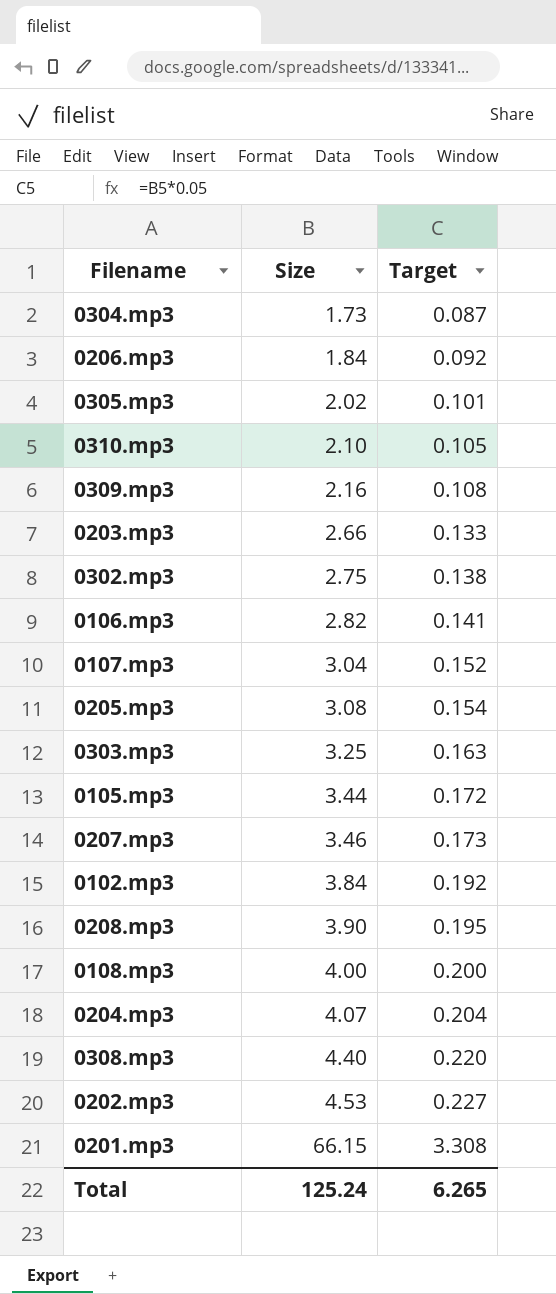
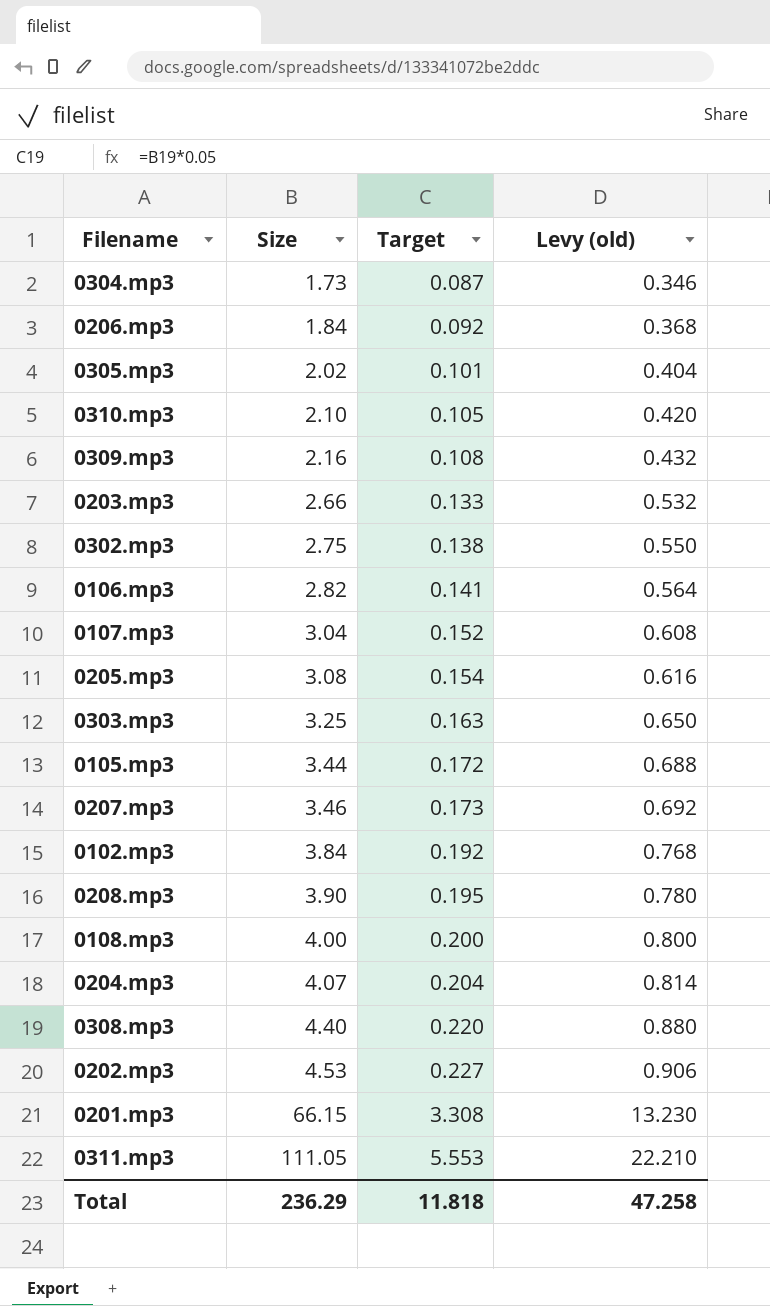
column Levy (old) | formula: none -> [Size] * 0.2
row 0311.mp3: none -> 111.05 | 5.553 | 22.210
Total | Size: 125.24 -> 236.29
Total | Target: 6.265 -> 11.818

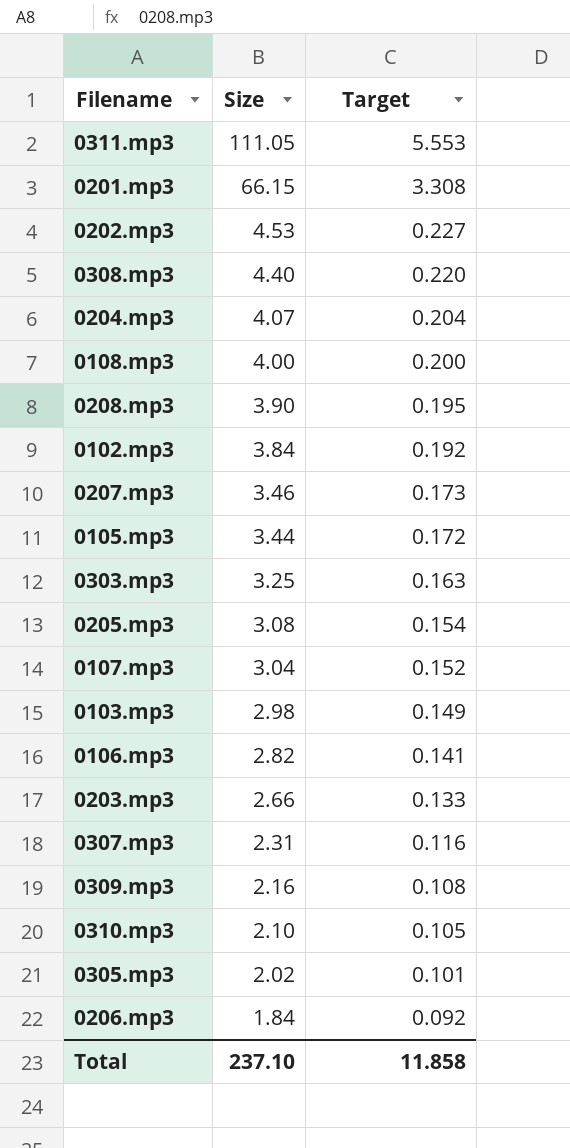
row order: Size ascending -> Size descending
column Levy (old) | formula: [Size] * 0.2 -> none
row 0304.mp3: 1.73 | 0.087 | 0.346 -> none
row 0302.mp3: 2.75 | 0.138 | 0.550 -> none
row 0103.mp3: none -> 2.98 | 0.149
row 0307.mp3: none -> 2.31 | 0.116
Total | Size: 236.29 -> 237.10
Total | Target: 11.818 -> 11.858

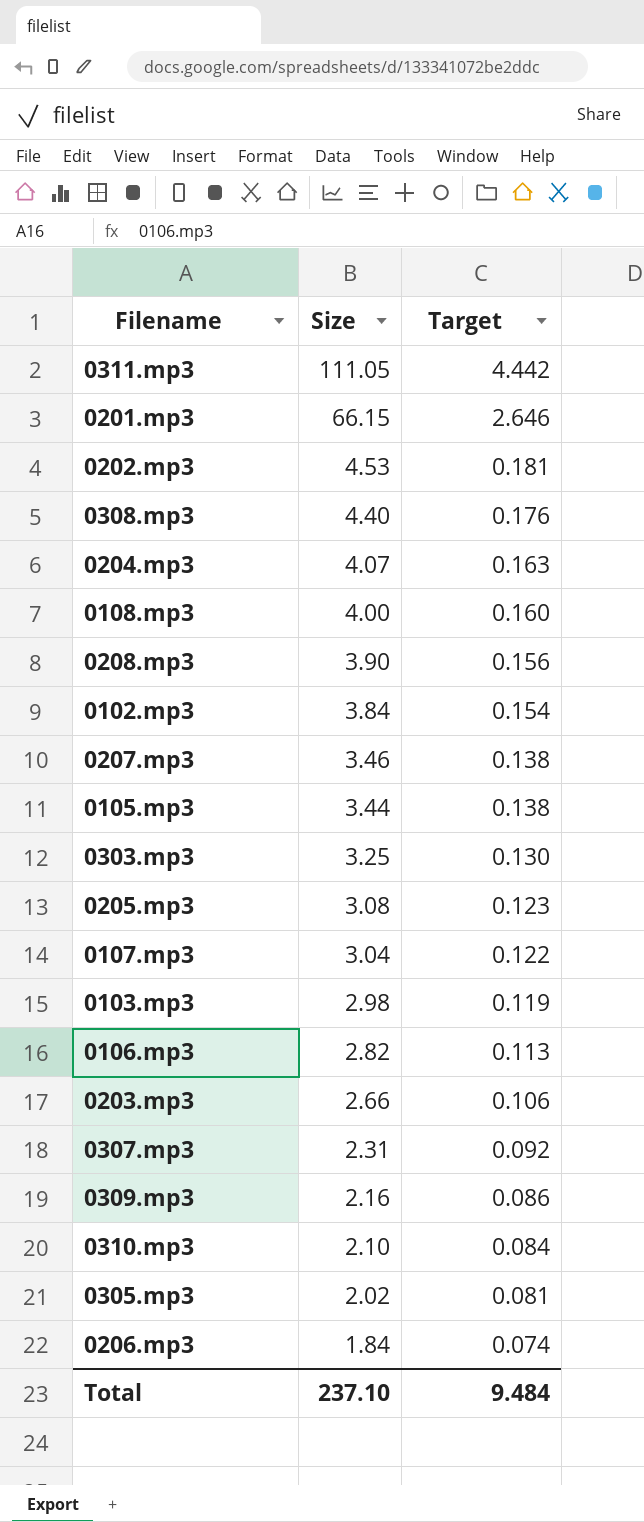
column Target | formula: [Size] * 0.05 -> [Size] * 0.04
Total | Target: 11.858 -> 9.484

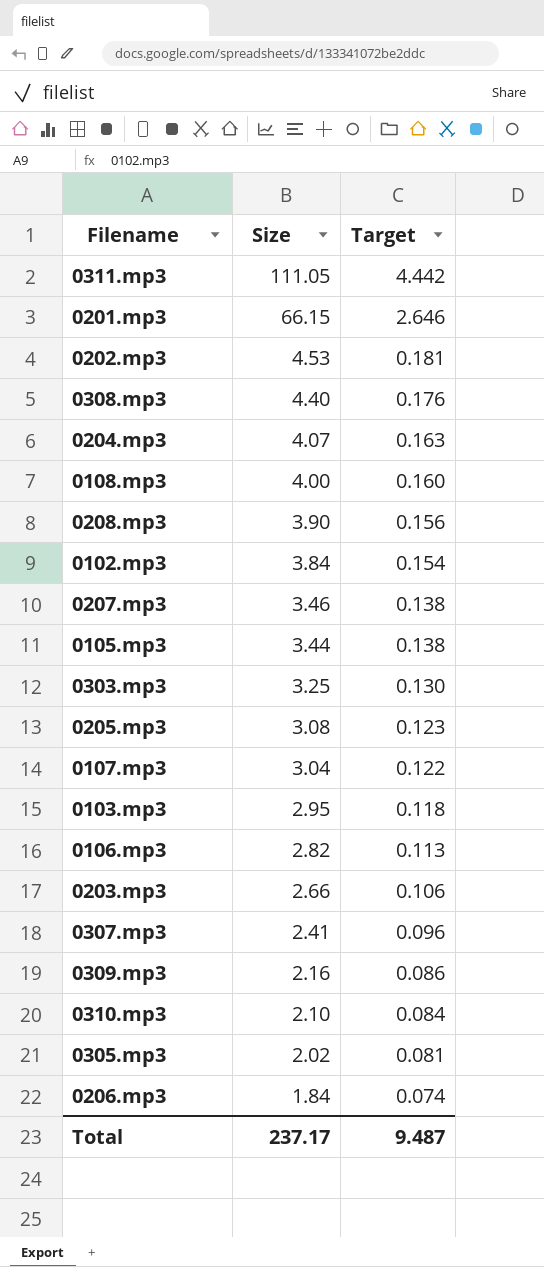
0103.mp3 | Size: 2.98 -> 2.95
0103.mp3 | Target: 0.119 -> 0.118
0307.mp3 | Size: 2.31 -> 2.41
0307.mp3 | Target: 0.092 -> 0.096
Total | Size: 237.10 -> 237.17
Total | Target: 9.484 -> 9.487

